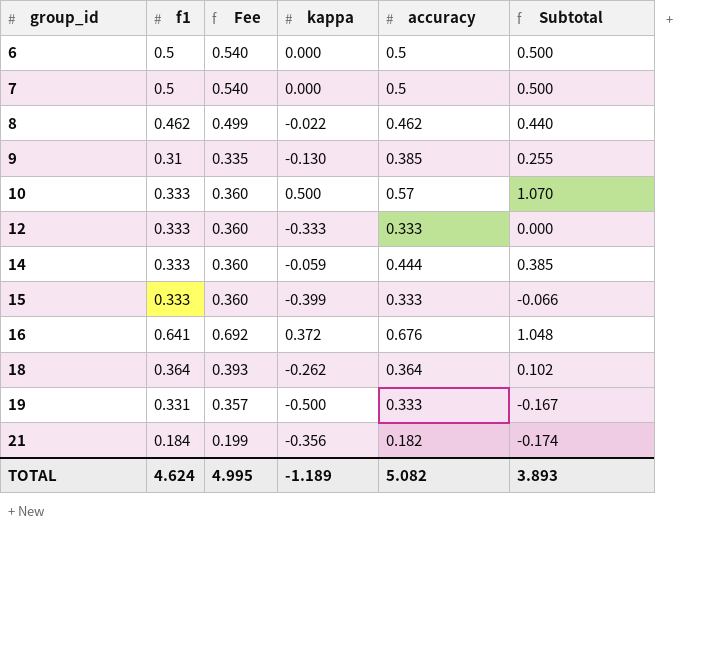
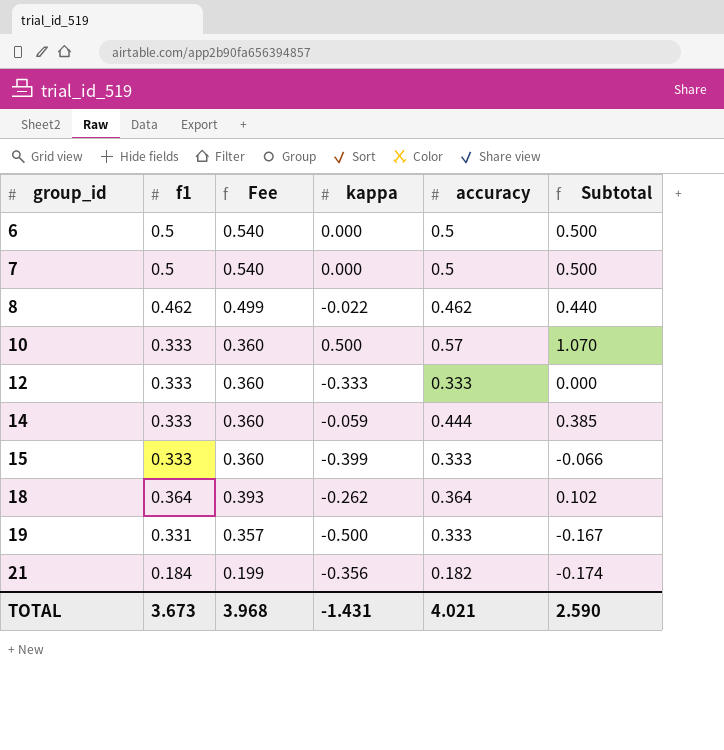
row 9: 0.31 | 0.335 | -0.130 | 0.385 | 0.255 -> none
row 16: 0.641 | 0.692 | 0.372 | 0.676 | 1.048 -> none
TOTAL | f1: 4.624 -> 3.673
TOTAL | Fee: 4.995 -> 3.968
TOTAL | kappa: -1.189 -> -1.431
TOTAL | accuracy: 5.082 -> 4.021
TOTAL | Subtotal: 3.893 -> 2.590

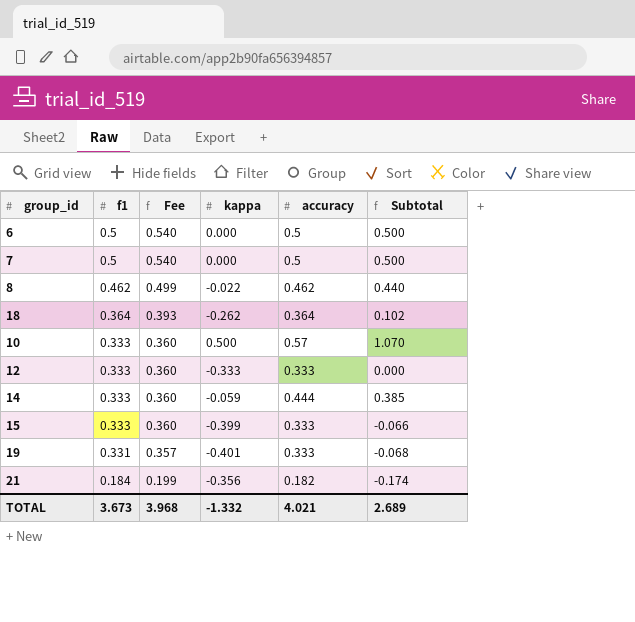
row order: group_id ascending -> f1 descending
19 | kappa: -0.500 -> -0.401
19 | Subtotal: -0.167 -> -0.068
TOTAL | kappa: -1.431 -> -1.332
TOTAL | Subtotal: 2.590 -> 2.689

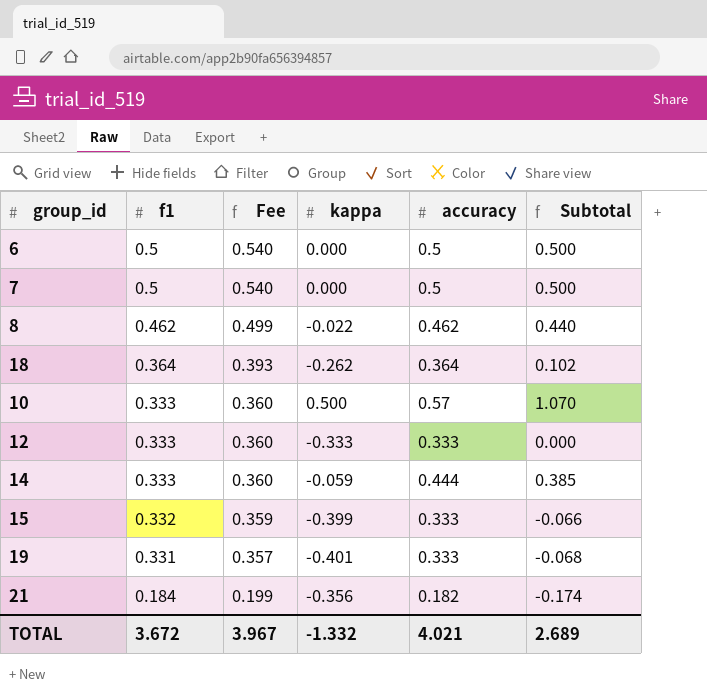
15 | f1: 0.333 -> 0.332
15 | Fee: 0.360 -> 0.359
TOTAL | f1: 3.673 -> 3.672
TOTAL | Fee: 3.968 -> 3.967

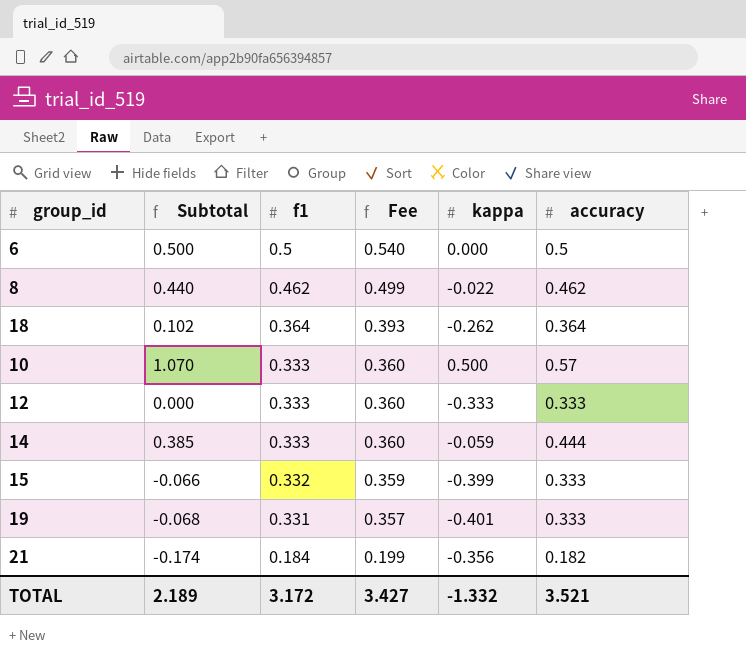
column Subtotal | position: 6 -> 2
row 7: 0.5 | 0.540 | 0.000 | 0.5 | 0.500 -> none
TOTAL | Subtotal: 2.689 -> 2.189
TOTAL | f1: 3.672 -> 3.172
TOTAL | Fee: 3.967 -> 3.427
TOTAL | accuracy: 4.021 -> 3.521

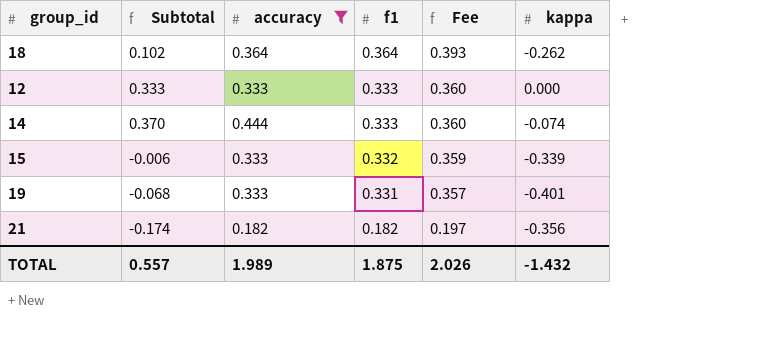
filter: none -> accuracy <= 0.444
column accuracy | position: 6 -> 3
12 | Subtotal: 0.000 -> 0.333
12 | kappa: -0.333 -> 0.000
14 | Subtotal: 0.385 -> 0.370
14 | kappa: -0.059 -> -0.074
15 | Subtotal: -0.066 -> -0.006
15 | kappa: -0.399 -> -0.339
21 | f1: 0.184 -> 0.182
21 | Fee: 0.199 -> 0.197
TOTAL | Subtotal: 2.189 -> 0.557
TOTAL | accuracy: 3.521 -> 1.989
TOTAL | f1: 3.172 -> 1.875
TOTAL | Fee: 3.427 -> 2.026
TOTAL | kappa: -1.332 -> -1.432

